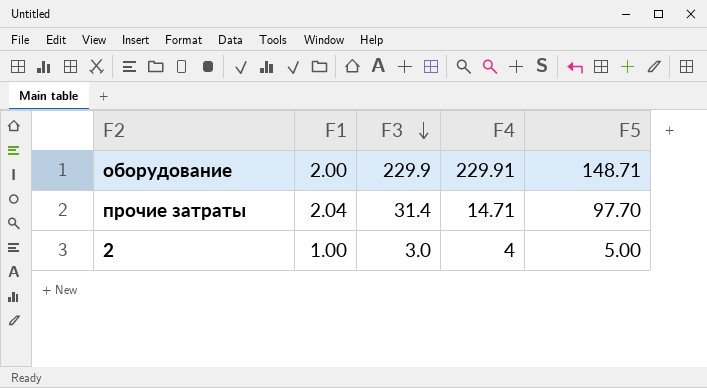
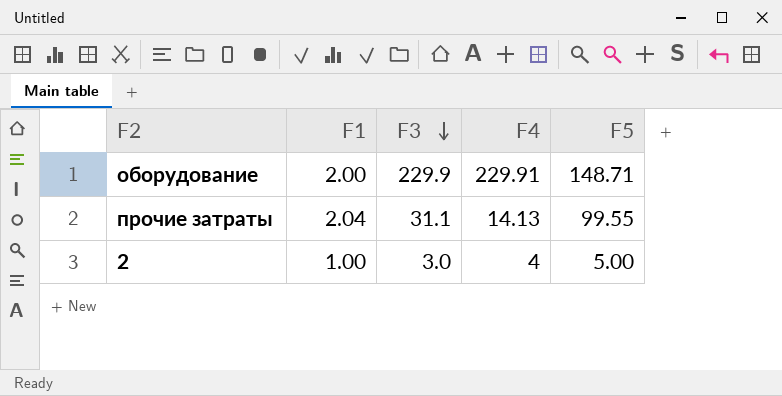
прочие затраты | F3: 31.4 -> 31.1
прочие затраты | F4: 14.71 -> 14.13
прочие затраты | F5: 97.70 -> 99.55

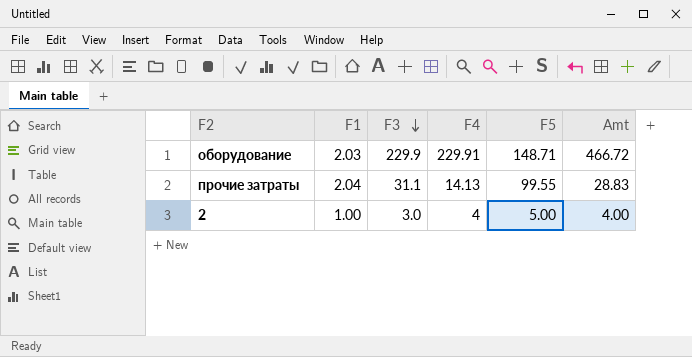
column Amt | formula: none -> [F1] * [F4]
оборудование | F1: 2.00 -> 2.03

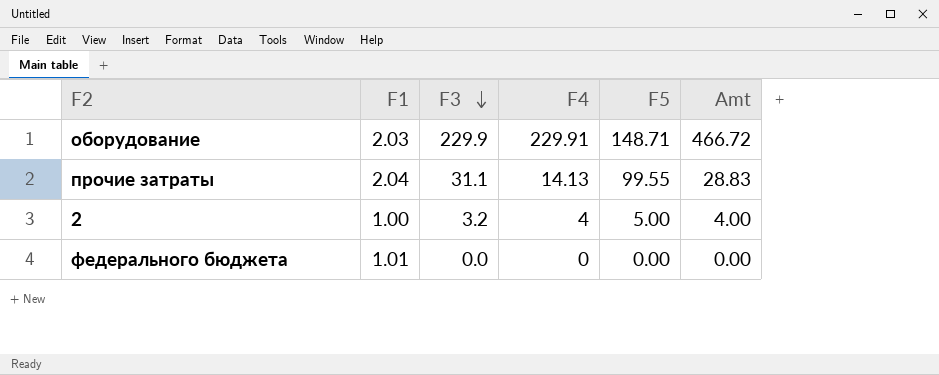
2 | F3: 3.0 -> 3.2
row федерального бюджета: none -> 1.01 | 0.0 | 0 | 0.00 | 0.00

